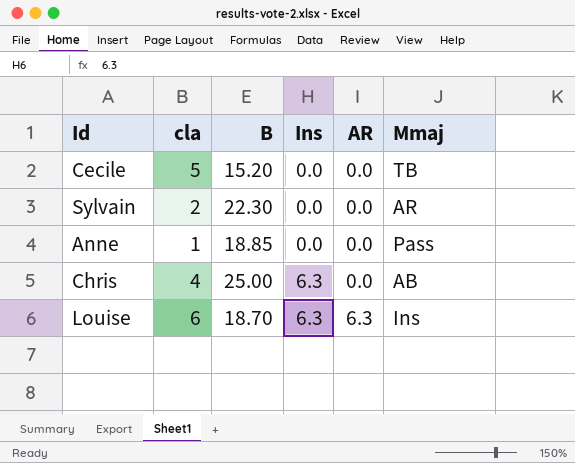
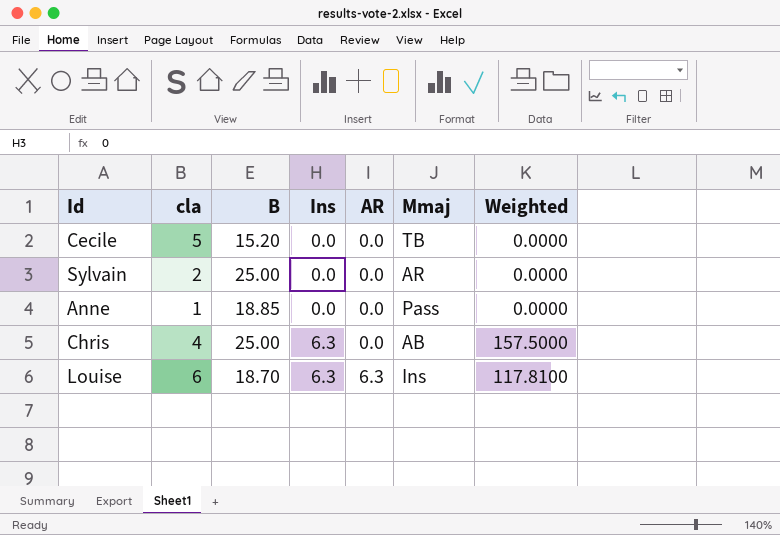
column Weighted | formula: none -> [B] * [Ins]
Sylvain | B: 22.30 -> 25.00

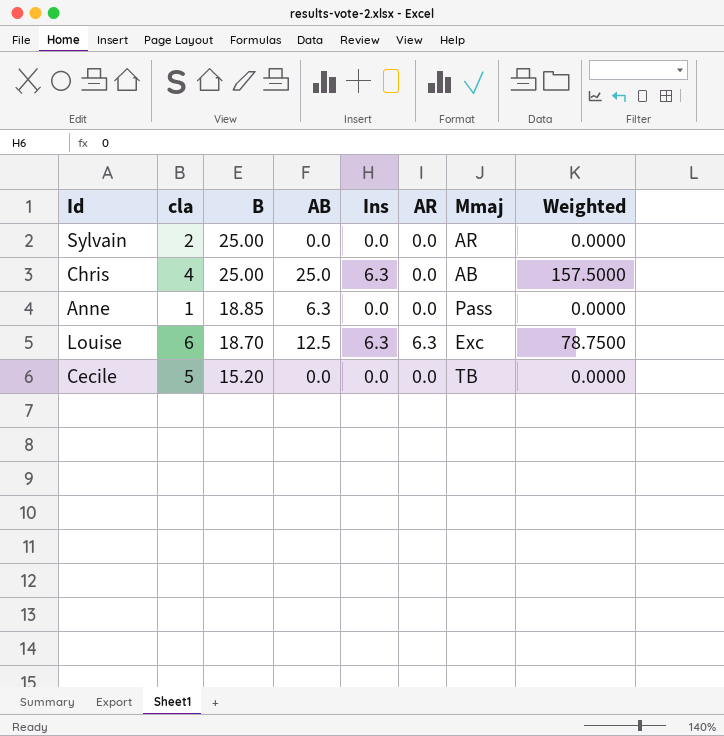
row order: Ins ascending -> B descending
column AB | position: none -> 4
column Weighted | formula: [B] * [Ins] -> [AB] * [Ins]
Louise | Mmaj: Ins -> Exc

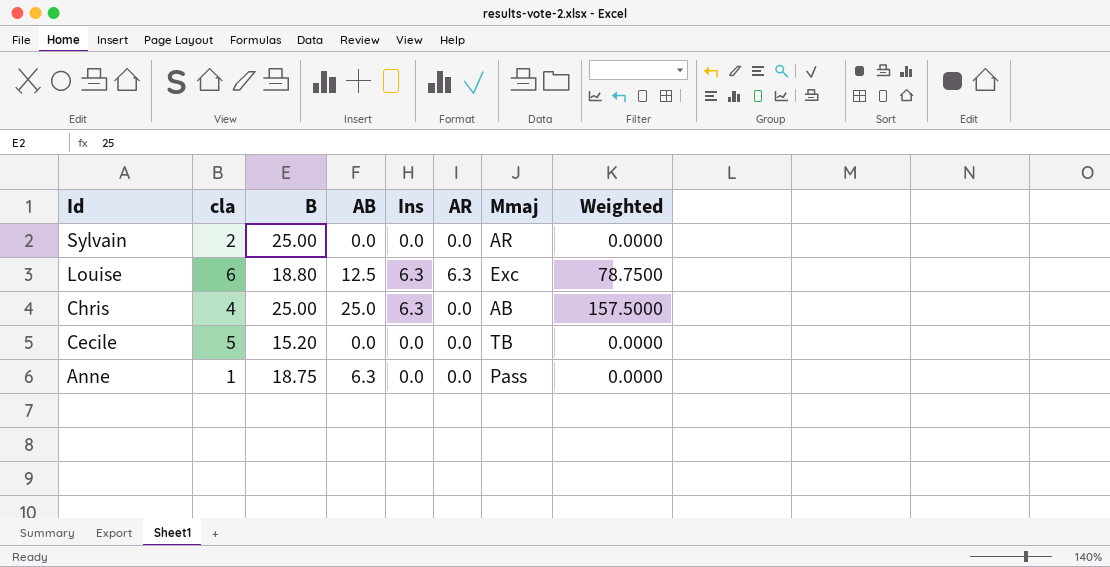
row order: B descending -> Id descending
Louise | B: 18.70 -> 18.80
Anne | B: 18.85 -> 18.75

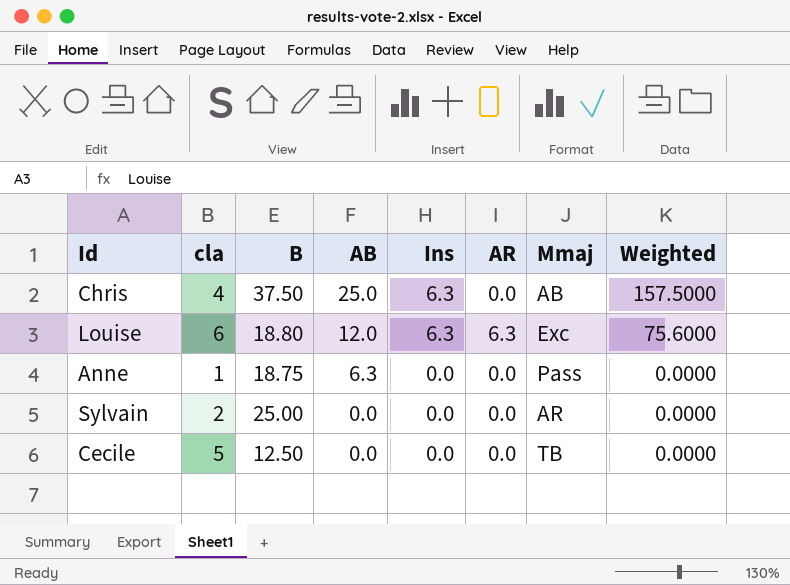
row order: Id descending -> AB descending
Chris | B: 25.00 -> 37.50
Louise | AB: 12.5 -> 12.0
Louise | Weighted: 78.7500 -> 75.6000
Cecile | B: 15.20 -> 12.50

